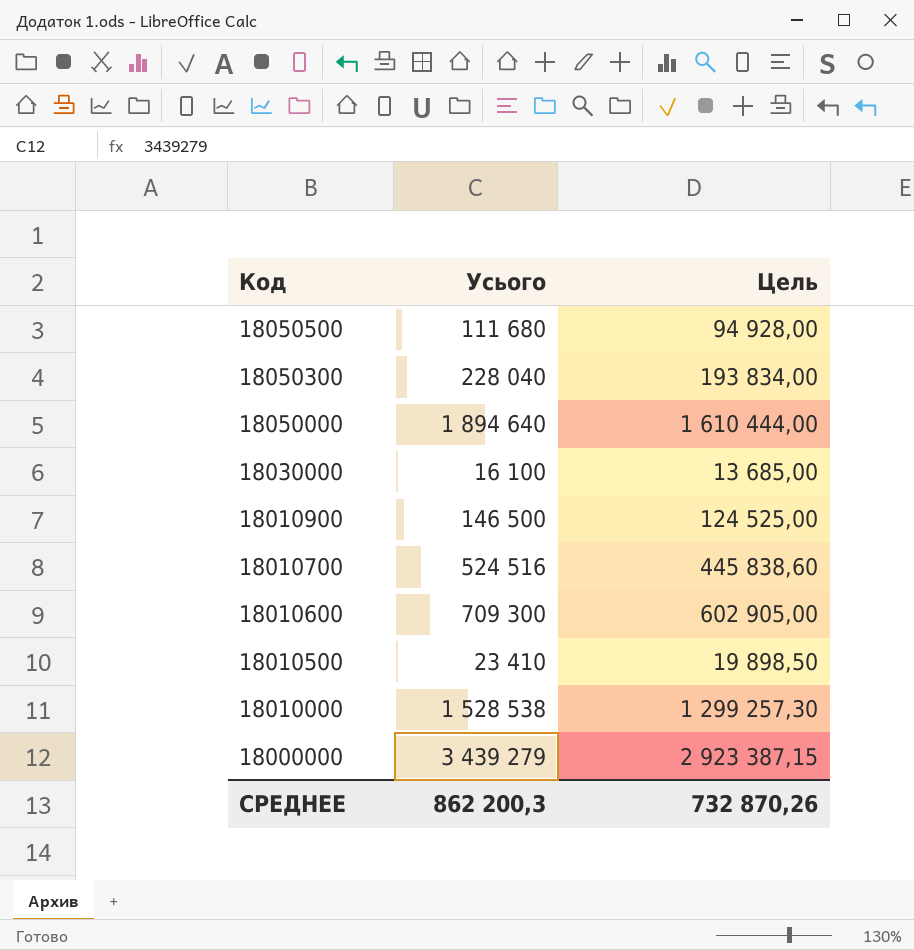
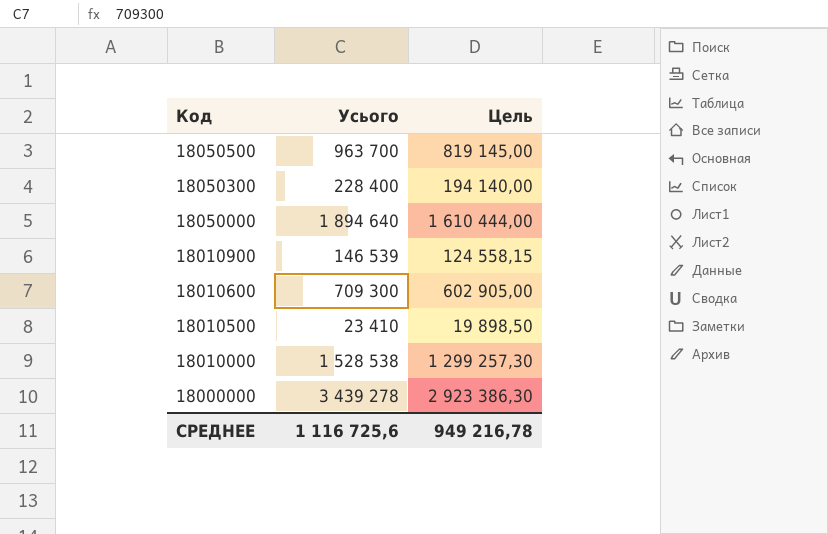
row 18030000: 16 100 | 13 685,00 -> none
row 18010700: 524 516 | 445 838,60 -> none
18050500 | Усього: 111 680 -> 963 700
18050500 | Цель: 94 928,00 -> 819 145,00
18050300 | Усього: 228 040 -> 228 400
18050300 | Цель: 193 834,00 -> 194 140,00
18010900 | Усього: 146 500 -> 146 539
18010900 | Цель: 124 525,00 -> 124 558,15
18000000 | Усього: 3 439 279 -> 3 439 278
18000000 | Цель: 2 923 387,15 -> 2 923 386,30
СРЕДНЕЕ | Усього: 862 200,3 -> 1 116 725,6
СРЕДНЕЕ | Цель: 732 870,26 -> 949 216,78

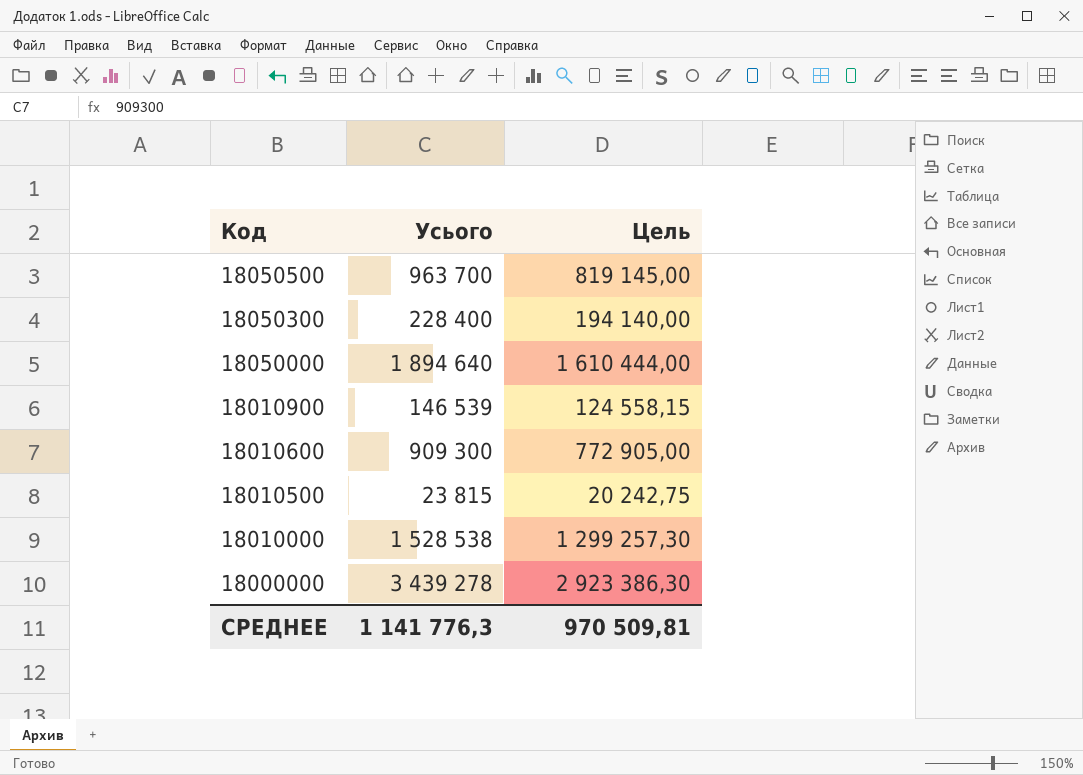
18010600 | Усього: 709 300 -> 909 300
18010600 | Цель: 602 905,00 -> 772 905,00
18010500 | Усього: 23 410 -> 23 815
18010500 | Цель: 19 898,50 -> 20 242,75
СРЕДНЕЕ | Усього: 1 116 725,6 -> 1 141 776,3
СРЕДНЕЕ | Цель: 949 216,78 -> 970 509,81

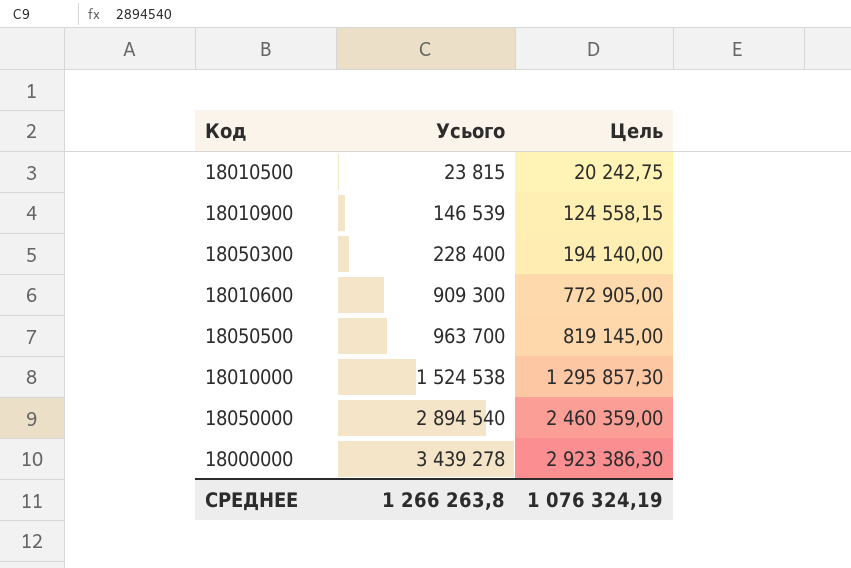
row order: Код descending -> Усього ascending
18010000 | Усього: 1 528 538 -> 1 524 538
18010000 | Цель: 1 299 257,30 -> 1 295 857,30
18050000 | Усього: 1 894 640 -> 2 894 540
18050000 | Цель: 1 610 444,00 -> 2 460 359,00
СРЕДНЕЕ | Усього: 1 141 776,3 -> 1 266 263,8
СРЕДНЕЕ | Цель: 970 509,81 -> 1 076 324,19

